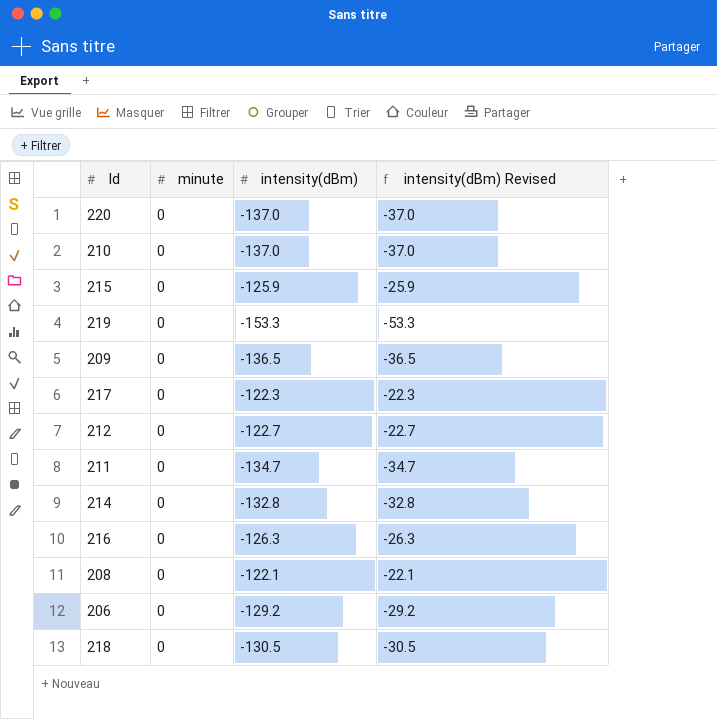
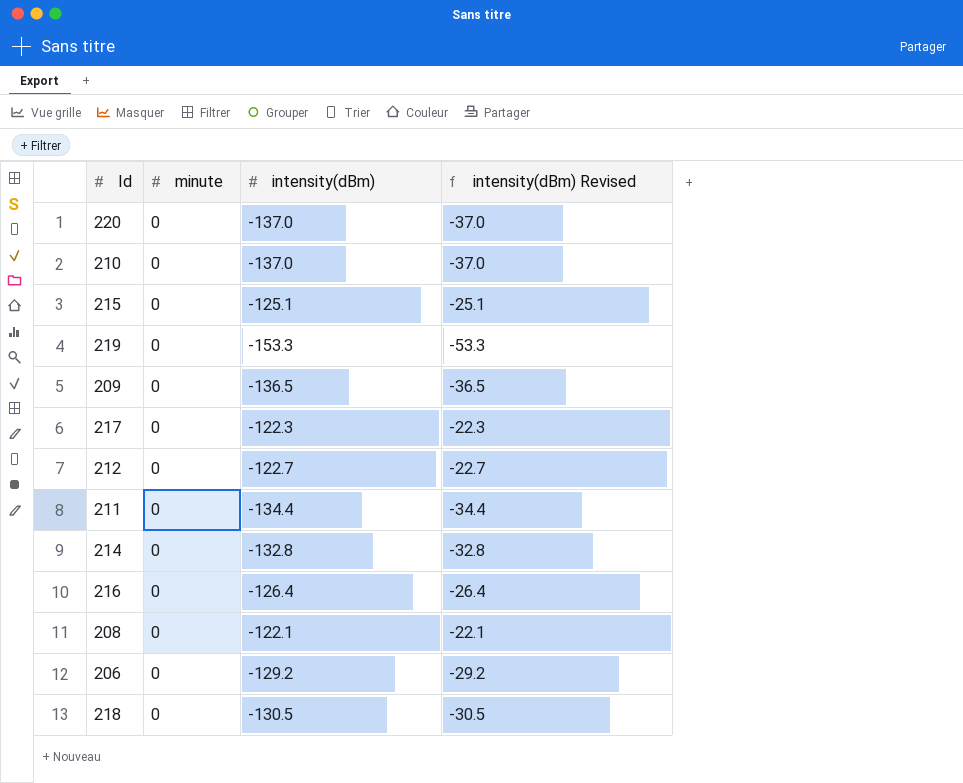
215 | intensity(dBm): -125.9 -> -125.1
215 | intensity(dBm) Revised: -25.9 -> -25.1
211 | intensity(dBm): -134.7 -> -134.4
211 | intensity(dBm) Revised: -34.7 -> -34.4
216 | intensity(dBm): -126.3 -> -126.4
216 | intensity(dBm) Revised: -26.3 -> -26.4

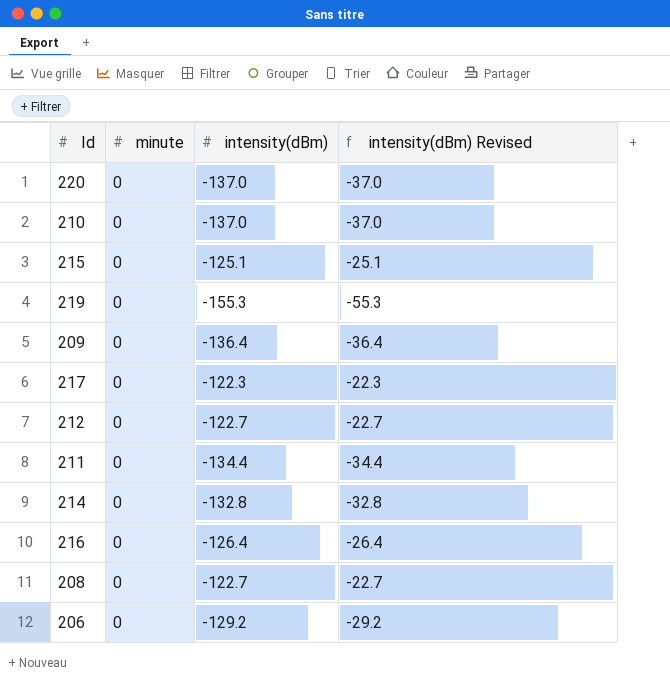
row 218: 0 | -130.5 | -30.5 -> none
219 | intensity(dBm): -153.3 -> -155.3
219 | intensity(dBm) Revised: -53.3 -> -55.3
209 | intensity(dBm): -136.5 -> -136.4
209 | intensity(dBm) Revised: -36.5 -> -36.4
208 | intensity(dBm): -122.1 -> -122.7
208 | intensity(dBm) Revised: -22.1 -> -22.7

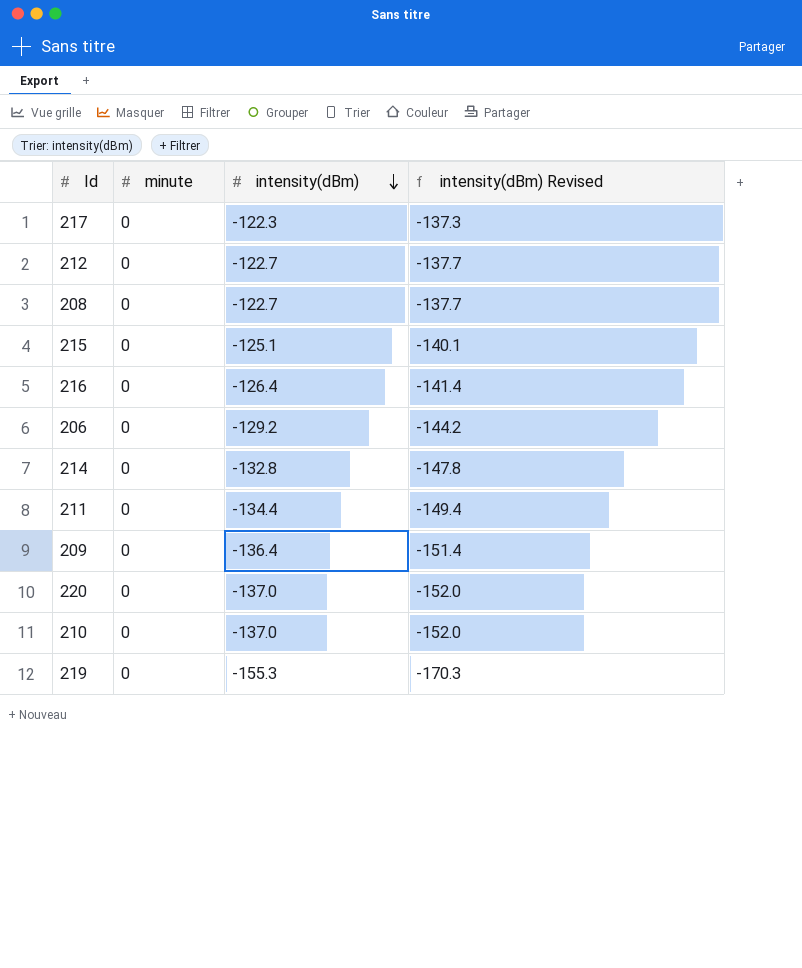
row order: none -> intensity(dBm) descending
column intensity(dBm) Revised | formula: [intensity(dBm)] + 100 -> [intensity(dBm)] - 15

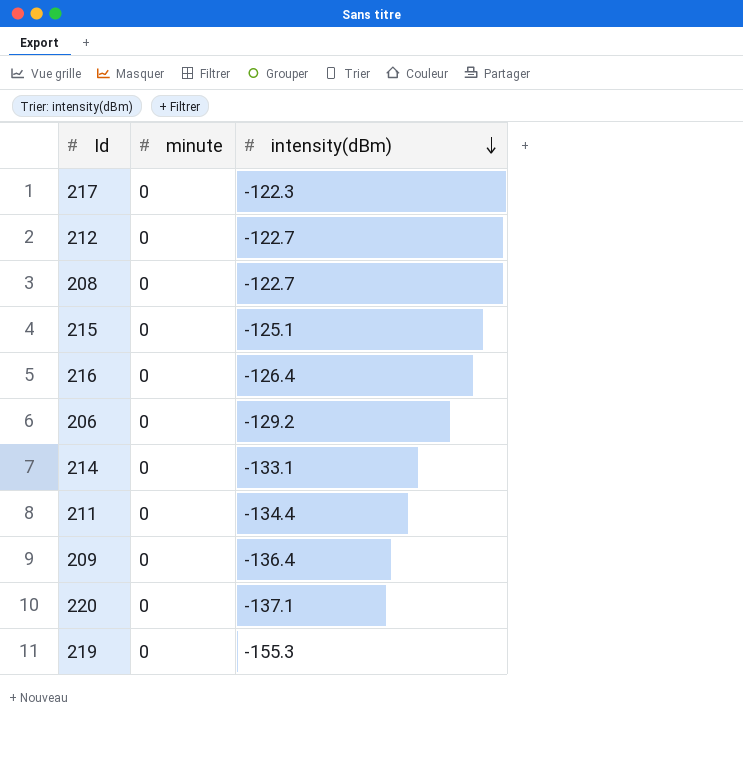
column intensity(dBm) Revised | formula: [intensity(dBm)] - 15 -> none
row 210: 0 | -137.0 | -152.0 -> none
214 | intensity(dBm): -132.8 -> -133.1
220 | intensity(dBm): -137.0 -> -137.1

